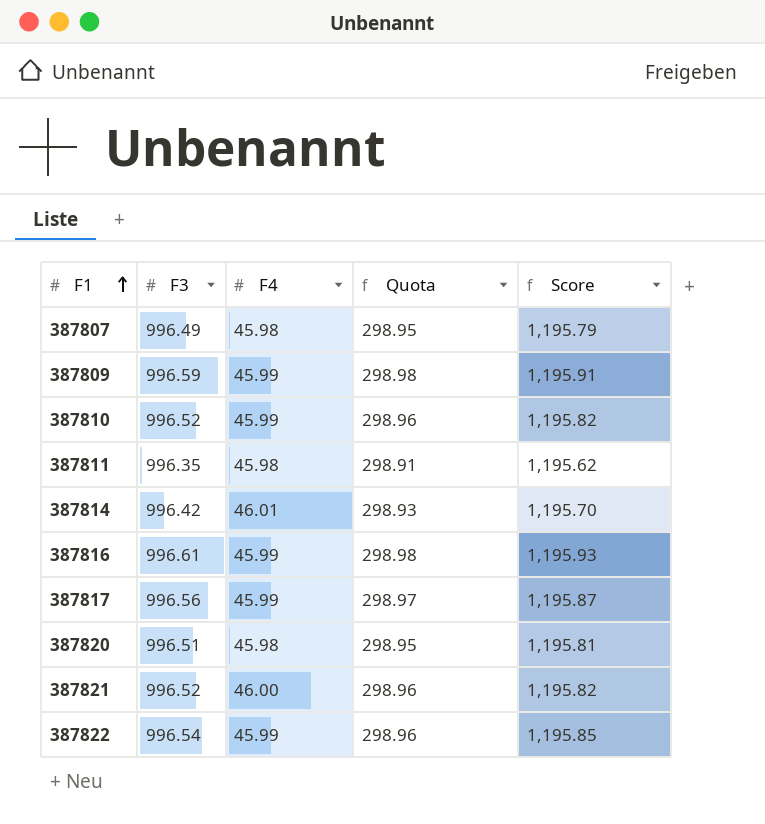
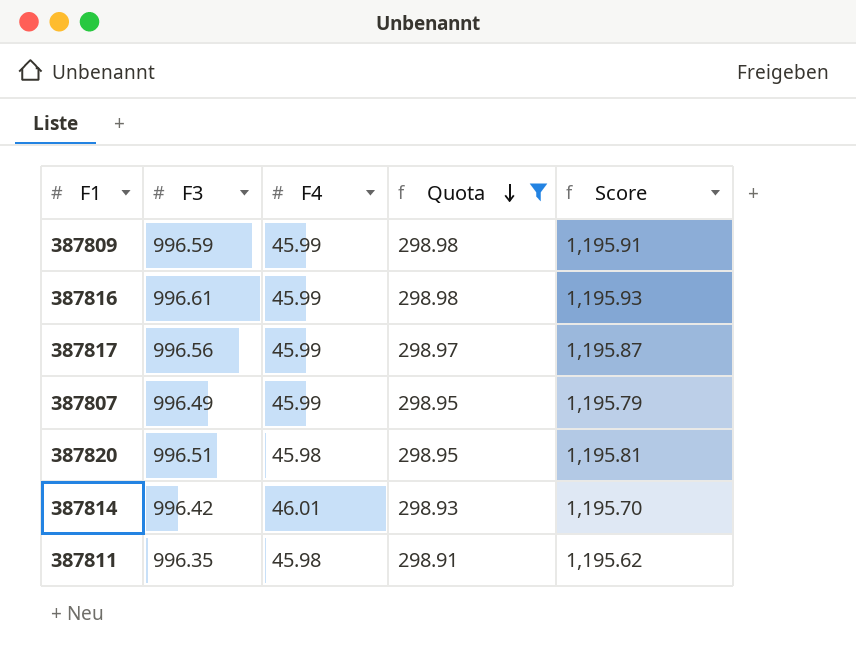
filter: none -> Quota != 298.96
row order: F1 ascending -> Quota descending
387807 | F4: 45.98 -> 45.99

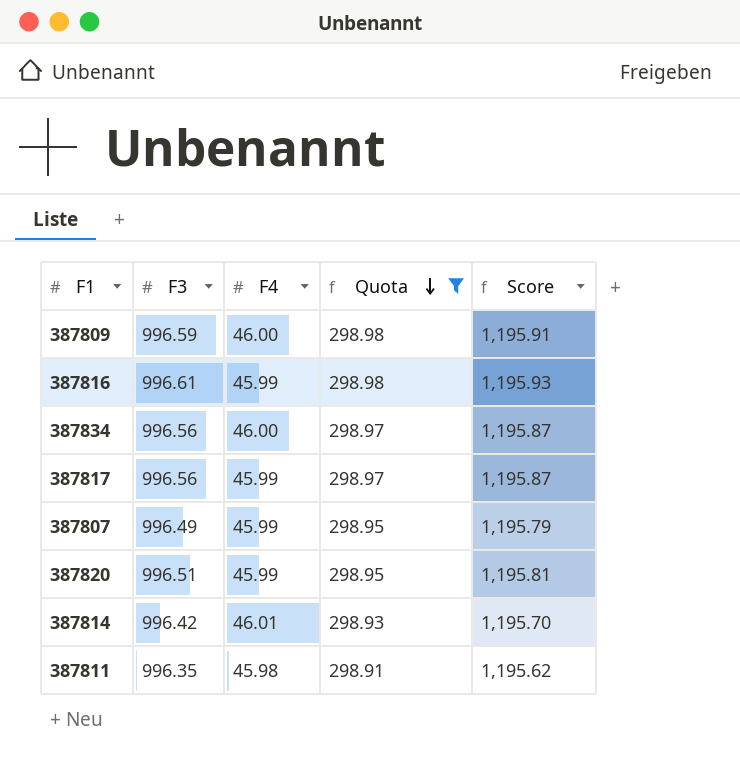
387809 | F4: 45.99 -> 46.00
row 387834: none -> 996.56 | 46.00 | 298.97 | 1,195.87
387820 | F4: 45.98 -> 45.99

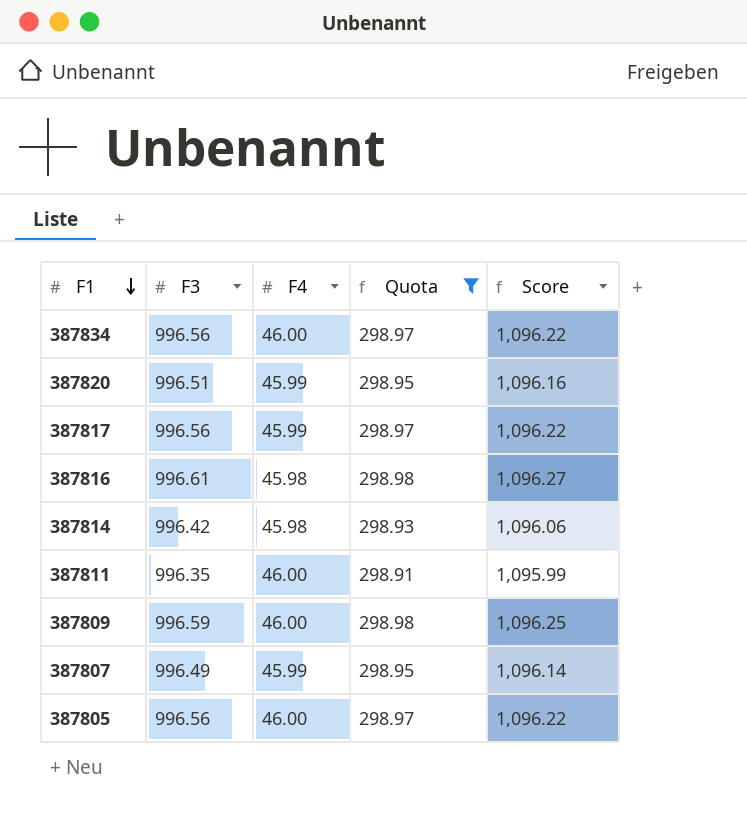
row order: Quota descending -> F1 descending
column Score | formula: [F3] * 1.2 -> [F3] * 1.1
387816 | F4: 45.99 -> 45.98
387814 | F4: 46.01 -> 45.98
387811 | F4: 45.98 -> 46.00
row 387805: none -> 996.56 | 46.00 | 298.97 | 1,096.22

